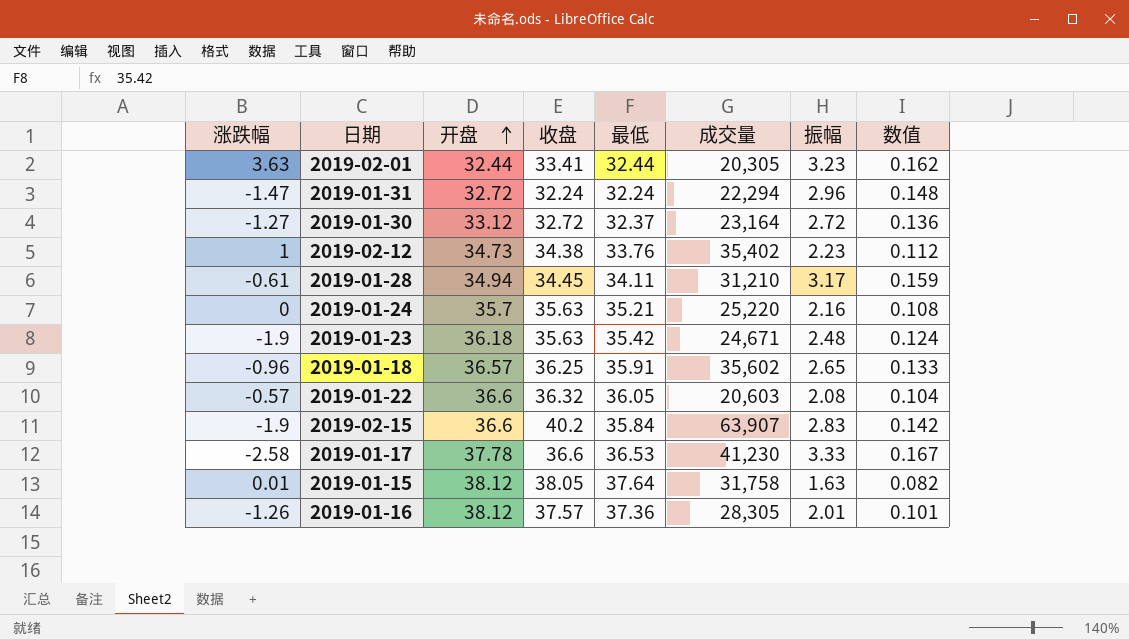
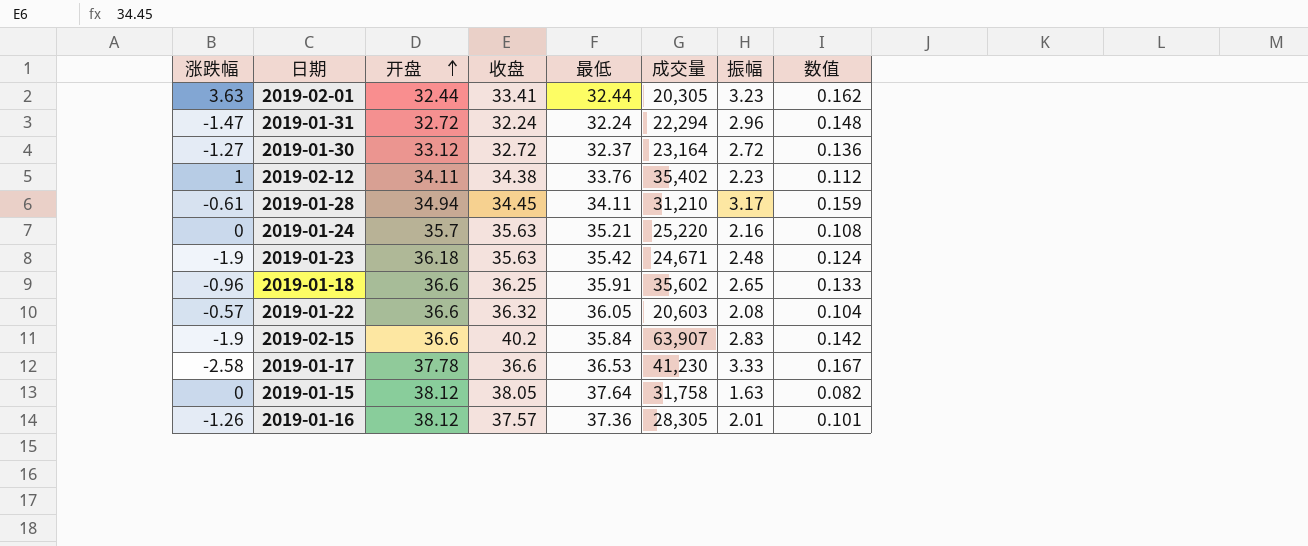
2019-02-12 | 开盘: 34.73 -> 34.11
2019-01-18 | 开盘: 36.57 -> 36.6
2019-01-15 | 涨跌幅: 0.01 -> 0

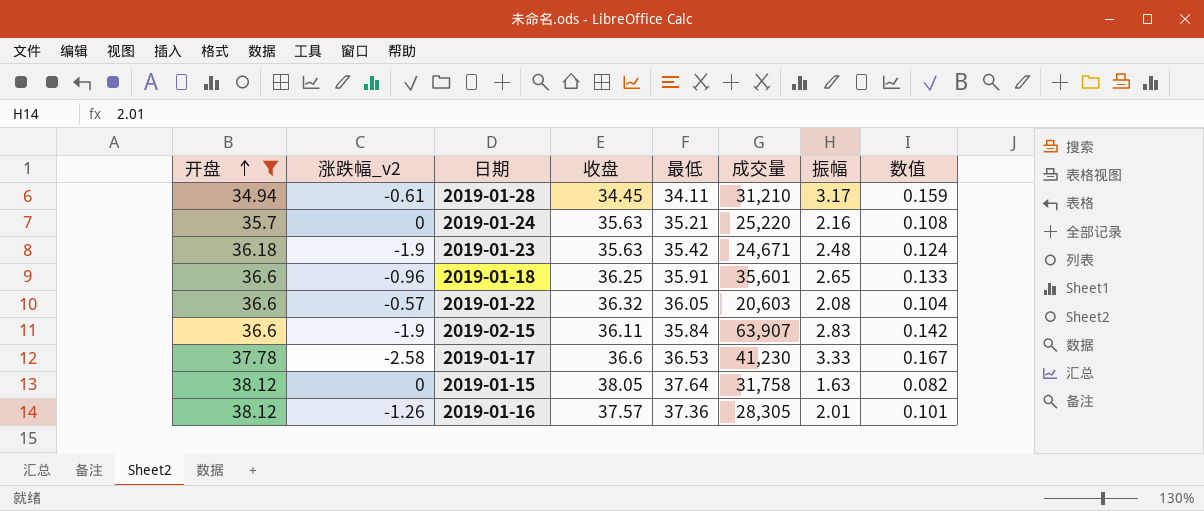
filter: none -> 开盘 >= 34.94
column 开盘 | position: 3 -> 1
column name: 涨跌幅 -> 涨跌幅_v2
2019-01-18 | 成交量: 35,602 -> 35,601
2019-02-15 | 收盘: 40.2 -> 36.11

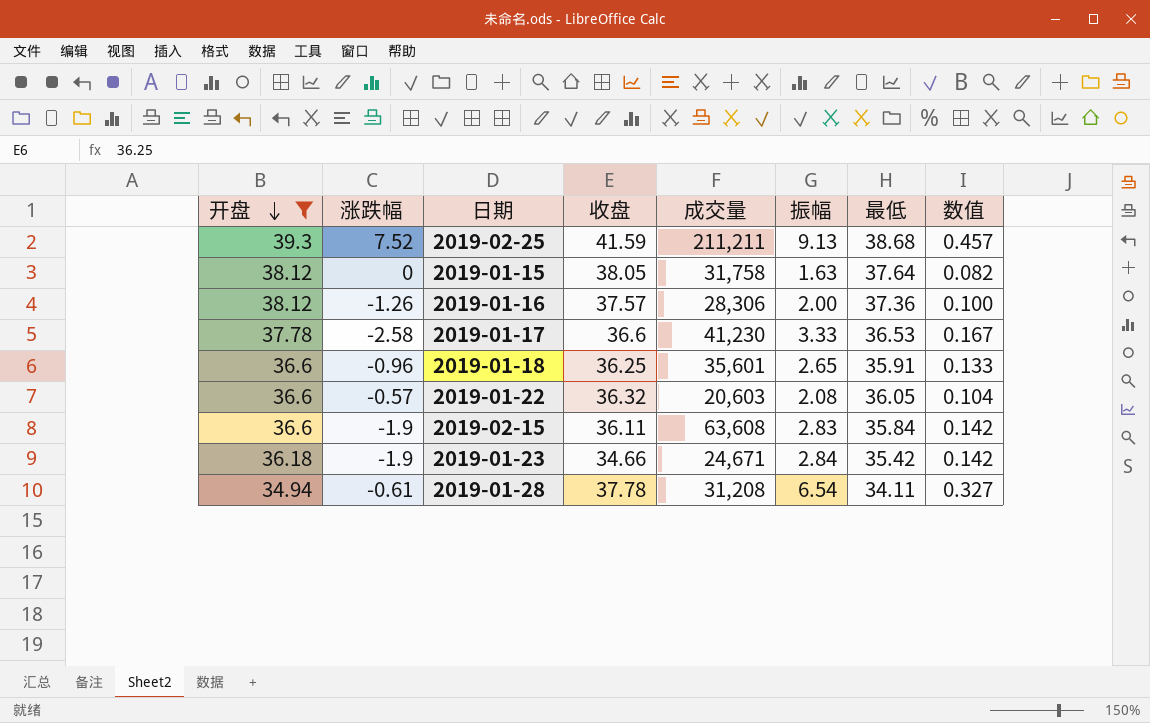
row order: 开盘 ascending -> 开盘 descending
column name: 涨跌幅_v2 -> 涨跌幅
column 最低 | position: 5 -> 7
row 2019-01-24: 35.7 | 0 | 35.63 | 35.21 | 25,220 | 2.16 | 0.108 -> none
row 2019-02-25: none -> 39.3 | 7.52 | 41.59 | 211,211 | 9.13 | 38.68 | 0.457
2019-01-16 | 成交量: 28,305 -> 28,306
2019-01-16 | 振幅: 2.01 -> 2.00
2019-01-16 | 数值: 0.101 -> 0.100
2019-02-15 | 成交量: 63,907 -> 63,608
2019-01-23 | 收盘: 35.63 -> 34.66
2019-01-23 | 振幅: 2.48 -> 2.84
2019-01-23 | 数值: 0.124 -> 0.142
2019-01-28 | 收盘: 34.45 -> 37.78
2019-01-28 | 成交量: 31,210 -> 31,208
2019-01-28 | 振幅: 3.17 -> 6.54
2019-01-28 | 数值: 0.159 -> 0.327

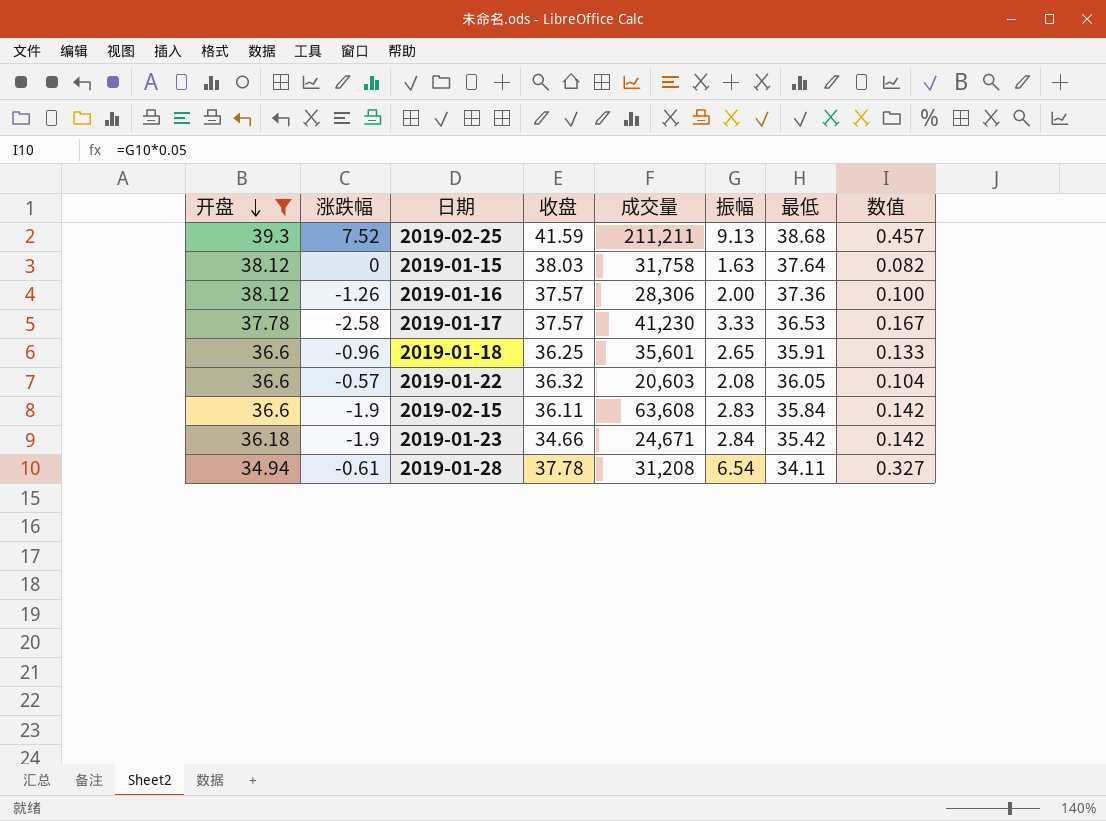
2019-01-15 | 收盘: 38.05 -> 38.03
2019-01-17 | 收盘: 36.6 -> 37.57

